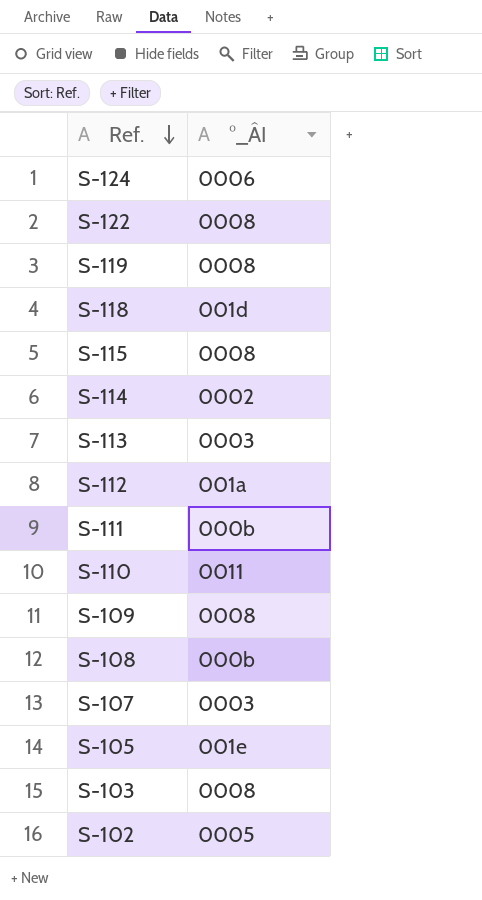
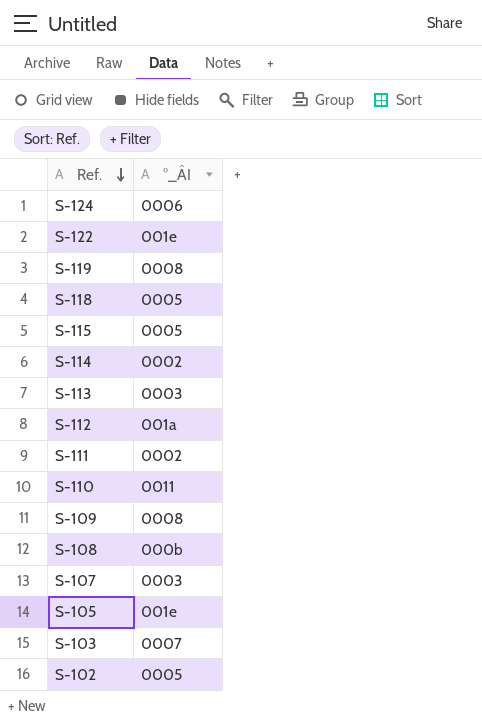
S-122 | °_ÂI: 0008 -> 001e
S-118 | °_ÂI: 001d -> 0005
S-115 | °_ÂI: 0008 -> 0005
S-111 | °_ÂI: 000b -> 0002
S-103 | °_ÂI: 0008 -> 0007

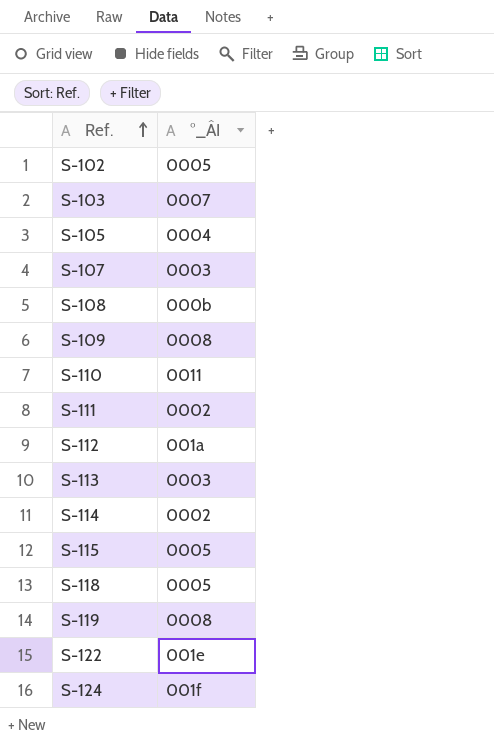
row order: Ref. descending -> Ref. ascending
S-105 | °_ÂI: 001e -> 0004
S-124 | °_ÂI: 0006 -> 001f

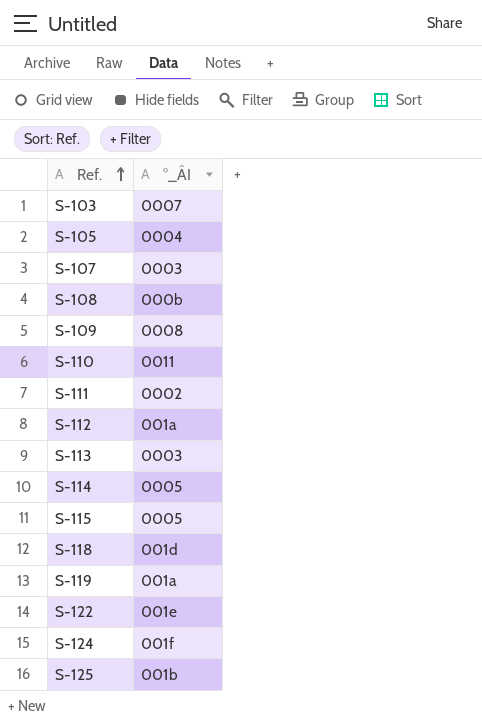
row S-102: 0005 -> none
S-114 | °_ÂI: 0002 -> 0005
S-118 | °_ÂI: 0005 -> 001d
S-119 | °_ÂI: 0008 -> 001a
row S-125: none -> 001b

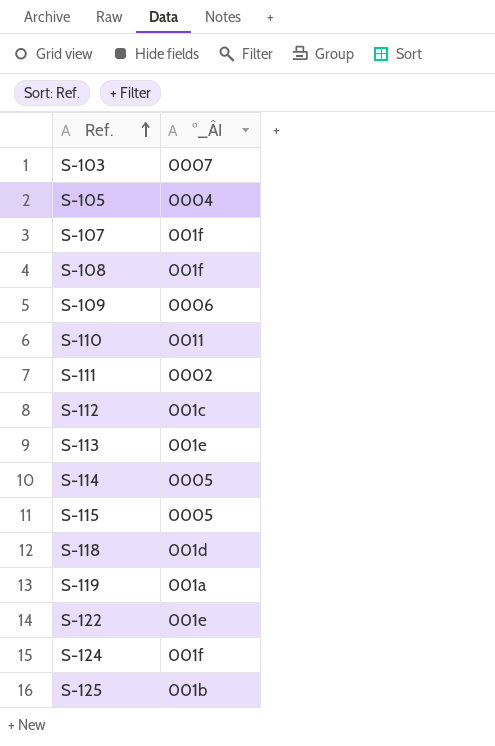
S-107 | °_ÂI: 0003 -> 001f
S-108 | °_ÂI: 000b -> 001f
S-109 | °_ÂI: 0008 -> 0006
S-112 | °_ÂI: 001a -> 001c
S-113 | °_ÂI: 0003 -> 001e

